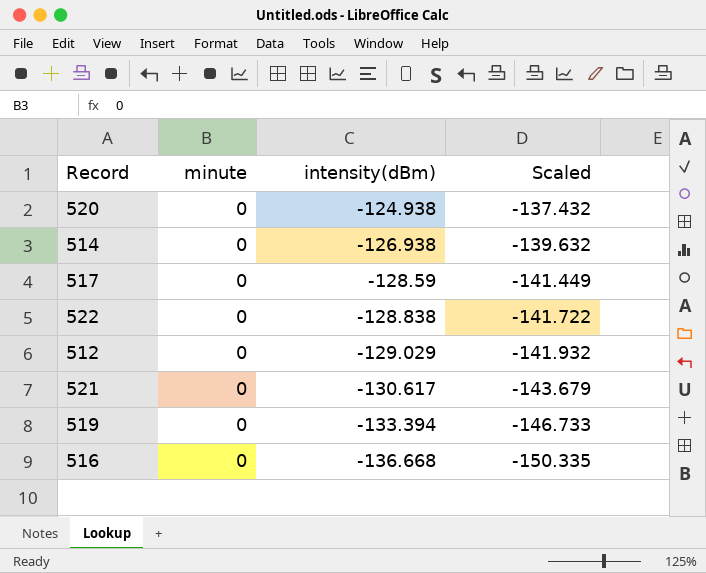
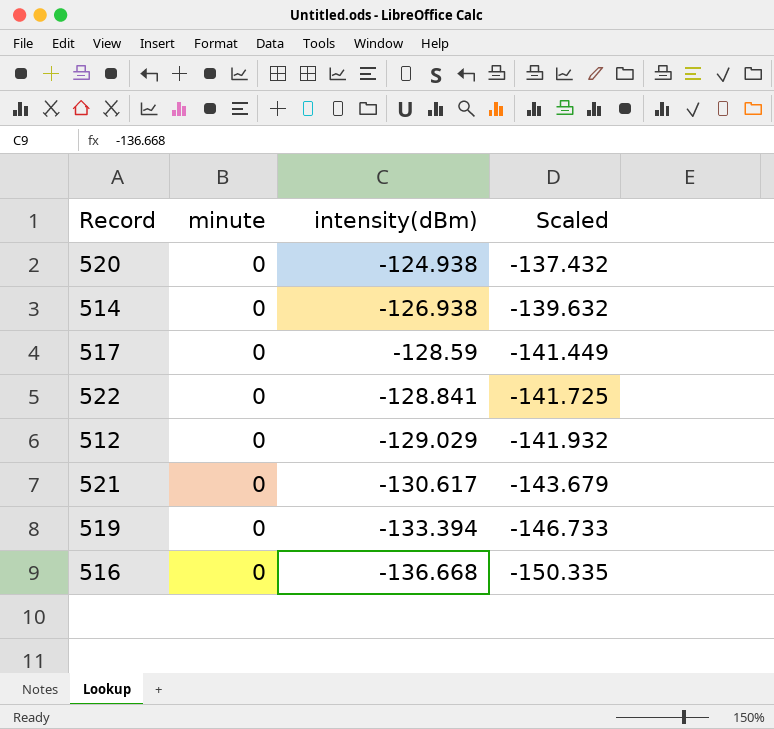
522 | intensity(dBm): -128.838 -> -128.841
522 | Scaled: -141.722 -> -141.725

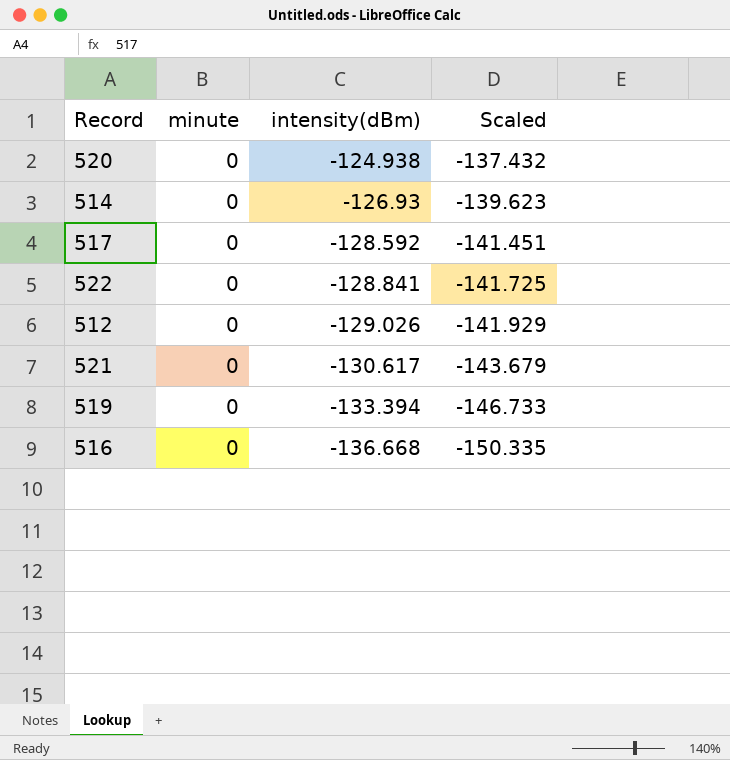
514 | intensity(dBm): -126.938 -> -126.93
514 | Scaled: -139.632 -> -139.623
517 | intensity(dBm): -128.59 -> -128.592
517 | Scaled: -141.449 -> -141.451
512 | intensity(dBm): -129.029 -> -129.026
512 | Scaled: -141.932 -> -141.929

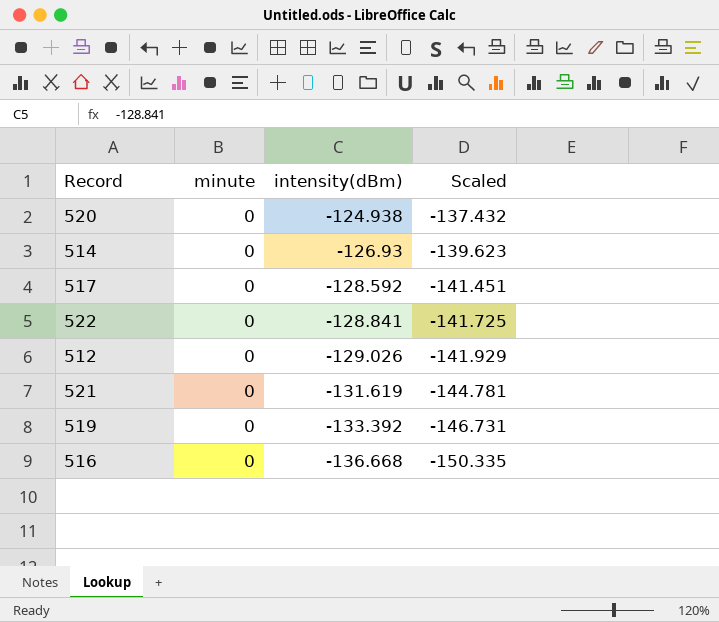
521 | intensity(dBm): -130.617 -> -131.619
521 | Scaled: -143.679 -> -144.781
519 | intensity(dBm): -133.394 -> -133.392
519 | Scaled: -146.733 -> -146.731

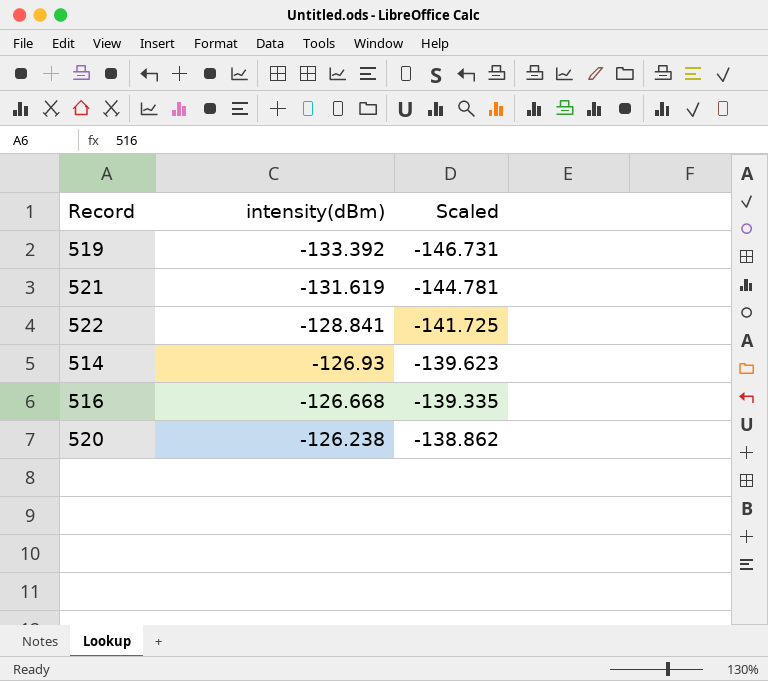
row order: intensity(dBm) descending -> intensity(dBm) ascending
column minute | position: 2 -> none
row 517: 0 | -128.592 | -141.451 -> none
row 512: 0 | -129.026 | -141.929 -> none
516 | intensity(dBm): -136.668 -> -126.668
516 | Scaled: -150.335 -> -139.335
520 | intensity(dBm): -124.938 -> -126.238
520 | Scaled: -137.432 -> -138.862

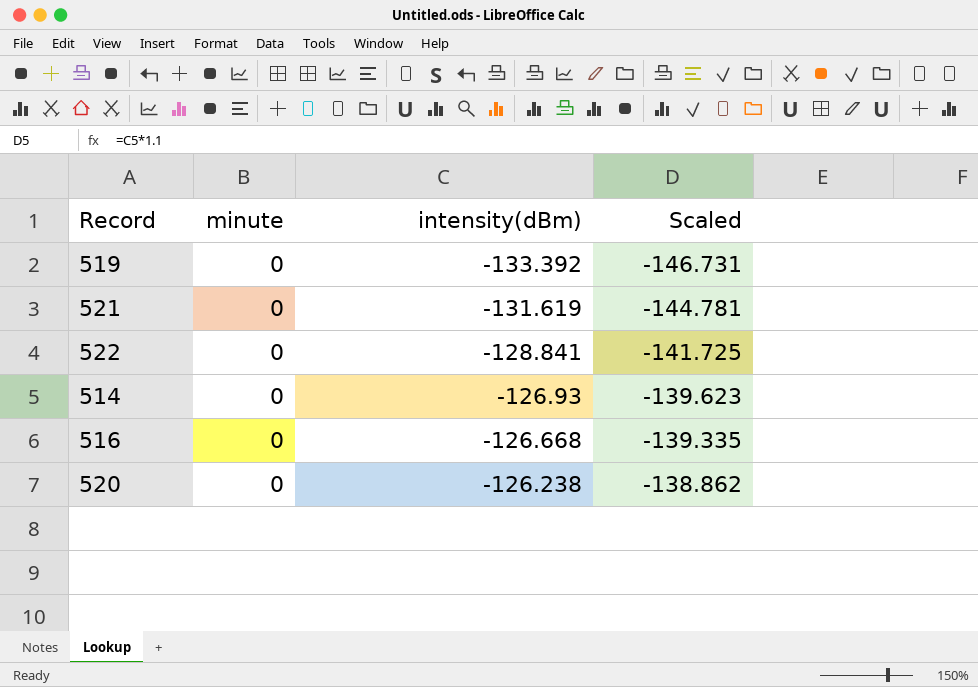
column minute | position: none -> 2

